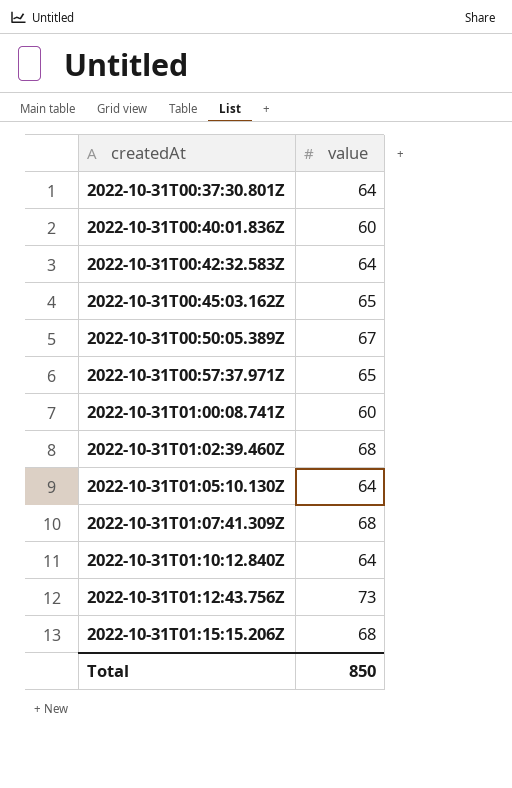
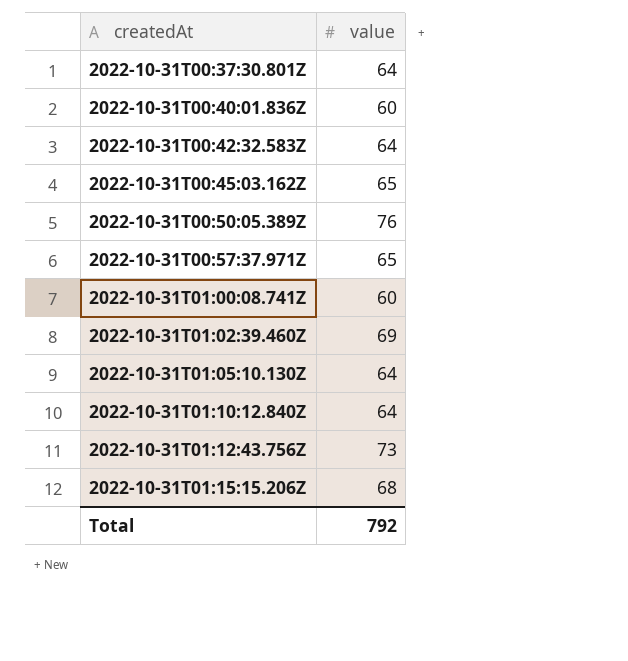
row 2022-10-31T01:07:41.309Z: 68 -> none
2022-10-31T00:50:05.389Z | value: 67 -> 76
2022-10-31T01:02:39.460Z | value: 68 -> 69
Total | value: 850 -> 792

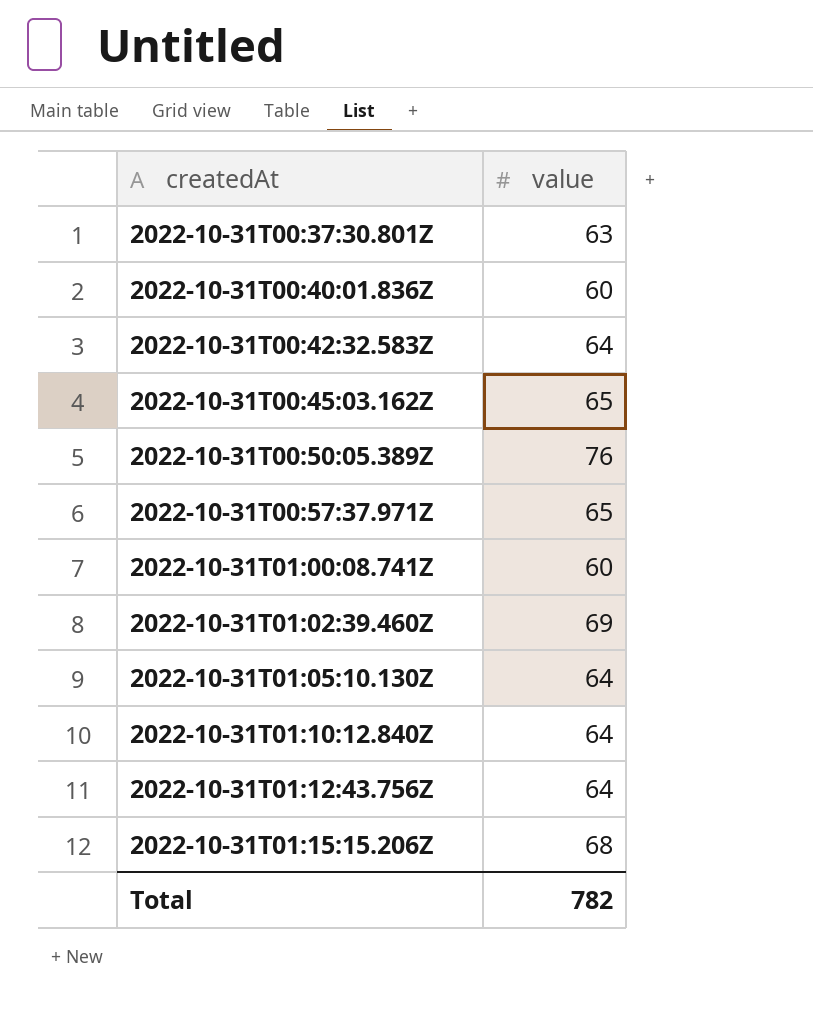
2022-10-31T00:37:30.801Z | value: 64 -> 63
2022-10-31T01:12:43.756Z | value: 73 -> 64
Total | value: 792 -> 782

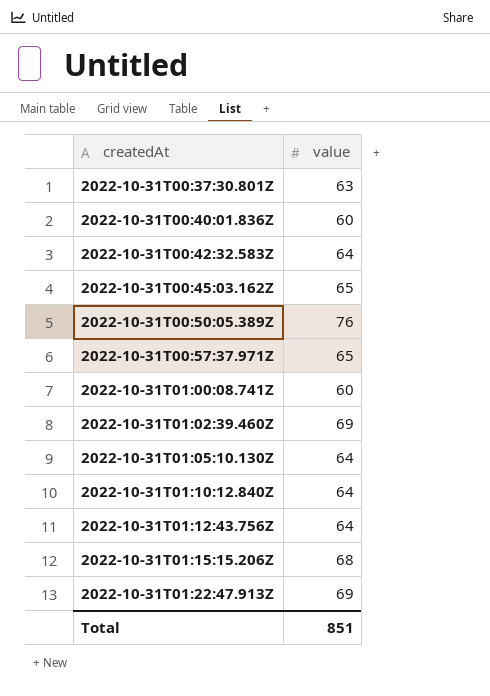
row 2022-10-31T01:22:47.913Z: none -> 69
Total | value: 782 -> 851

